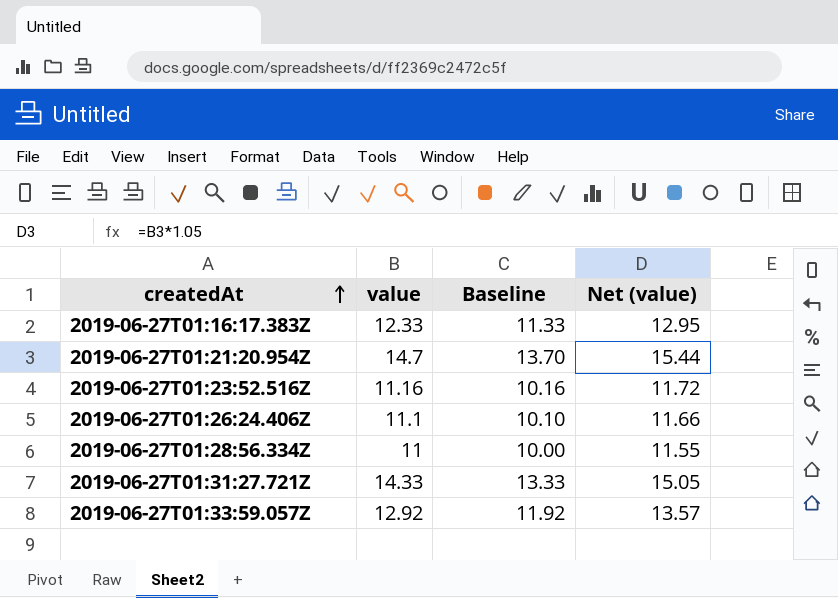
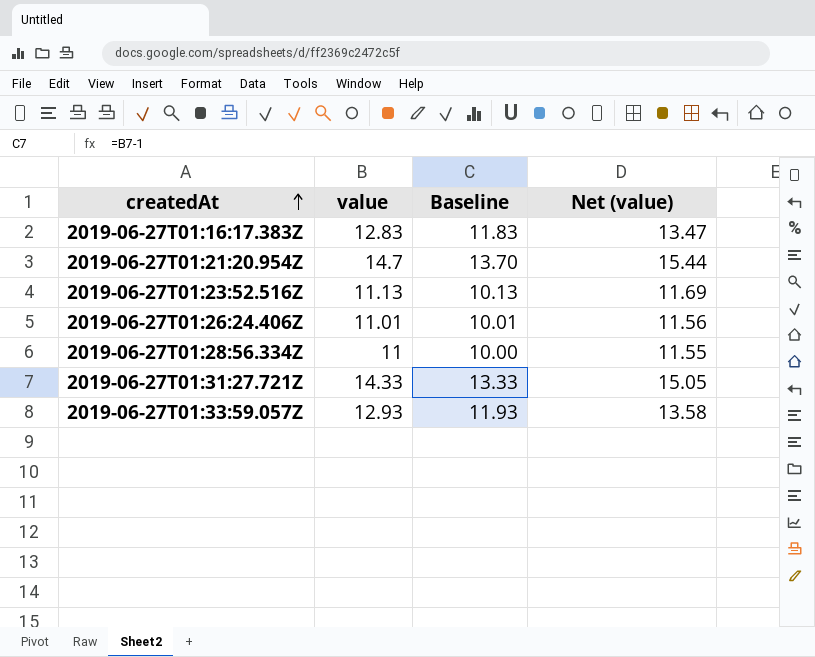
2019-06-27T01:16:17.383Z | value: 12.33 -> 12.83
2019-06-27T01:16:17.383Z | Baseline: 11.33 -> 11.83
2019-06-27T01:16:17.383Z | Net (value): 12.95 -> 13.47
2019-06-27T01:23:52.516Z | value: 11.16 -> 11.13
2019-06-27T01:23:52.516Z | Baseline: 10.16 -> 10.13
2019-06-27T01:23:52.516Z | Net (value): 11.72 -> 11.69
2019-06-27T01:26:24.406Z | value: 11.1 -> 11.01
2019-06-27T01:26:24.406Z | Baseline: 10.10 -> 10.01
2019-06-27T01:26:24.406Z | Net (value): 11.66 -> 11.56
2019-06-27T01:33:59.057Z | value: 12.92 -> 12.93
2019-06-27T01:33:59.057Z | Baseline: 11.92 -> 11.93
2019-06-27T01:33:59.057Z | Net (value): 13.57 -> 13.58

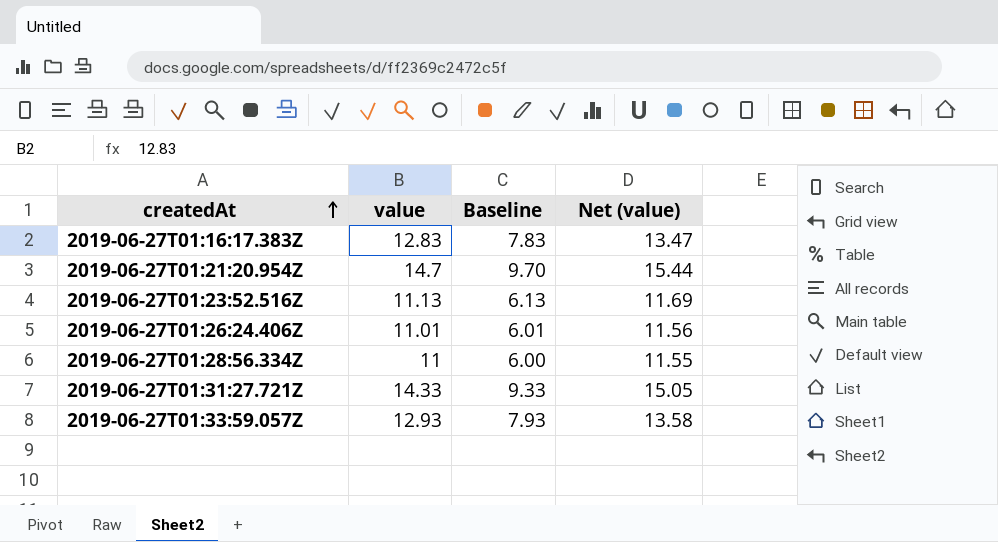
column Baseline | formula: [value] - 1 -> [value] - 5

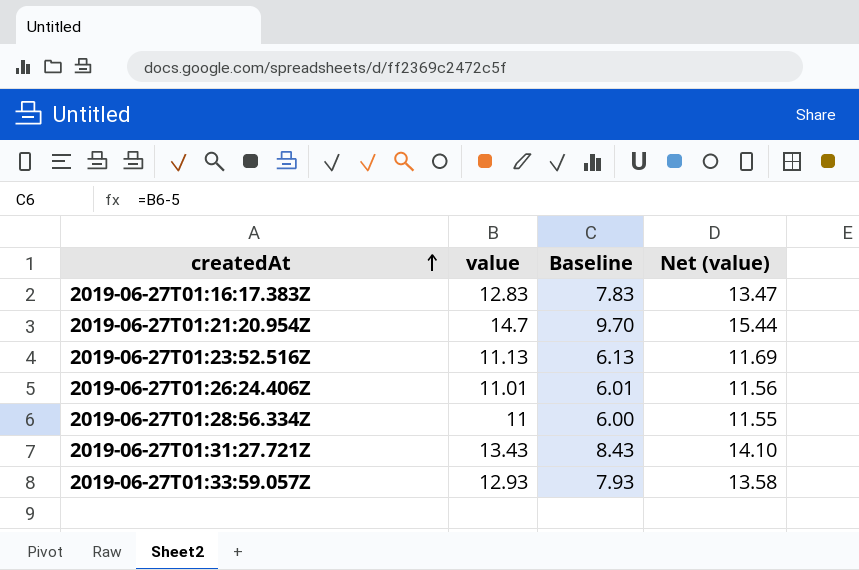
2019-06-27T01:31:27.721Z | value: 14.33 -> 13.43
2019-06-27T01:31:27.721Z | Baseline: 9.33 -> 8.43
2019-06-27T01:31:27.721Z | Net (value): 15.05 -> 14.10

